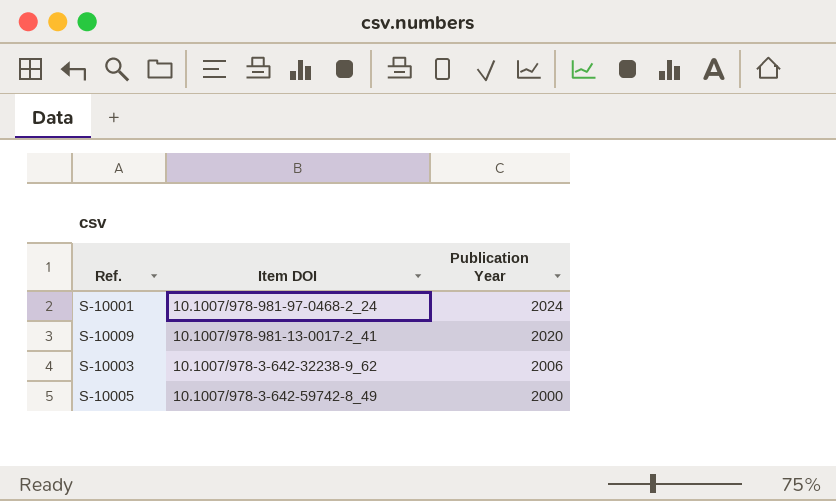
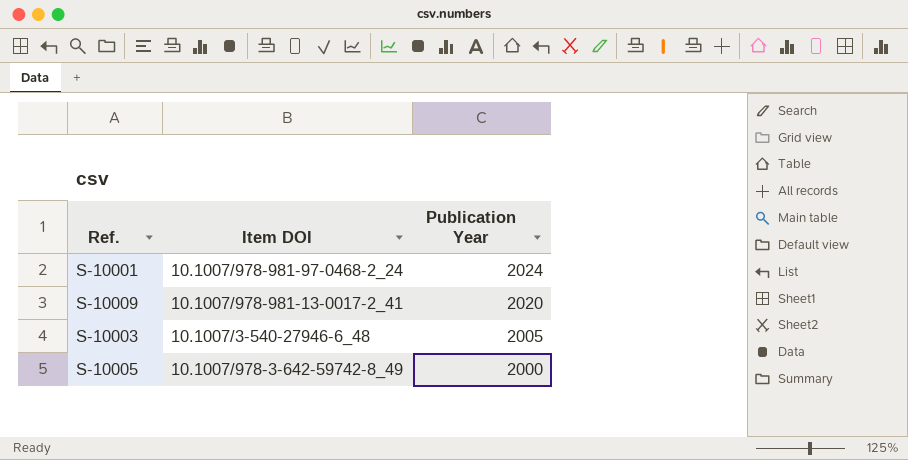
S-10003 | Item DOI: 10.1007/978-3-642-32238-9_62 -> 10.1007/3-540-27946-6_48
S-10003 | Publication Year: 2006 -> 2005

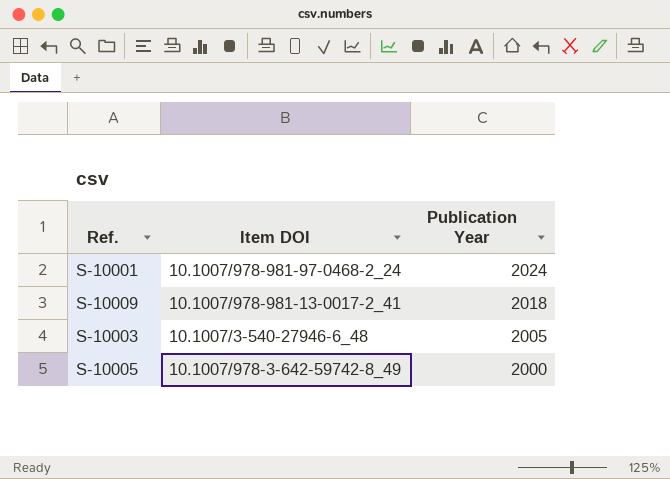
S-10009 | Publication Year: 2020 -> 2018

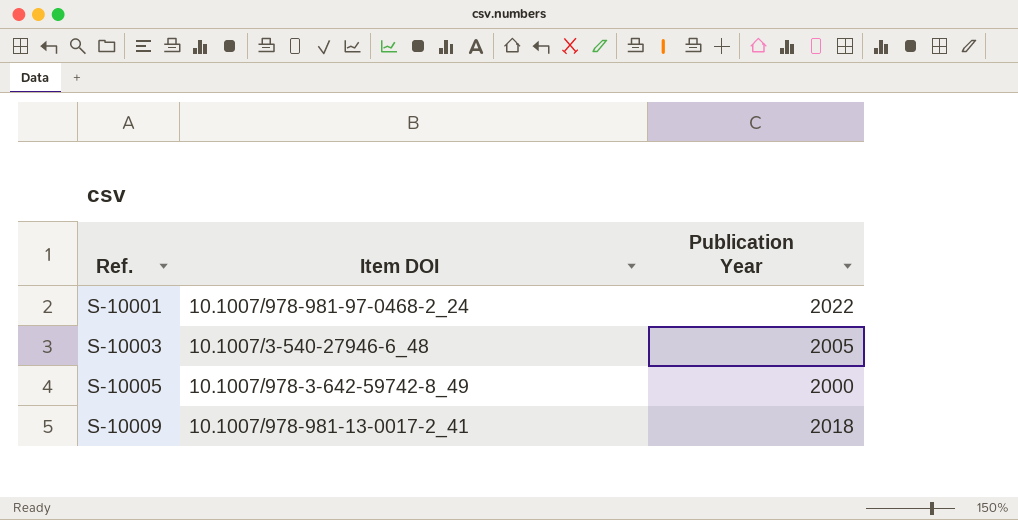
row order: Publication Year descending -> Ref. ascending
S-10001 | Publication Year: 2024 -> 2022

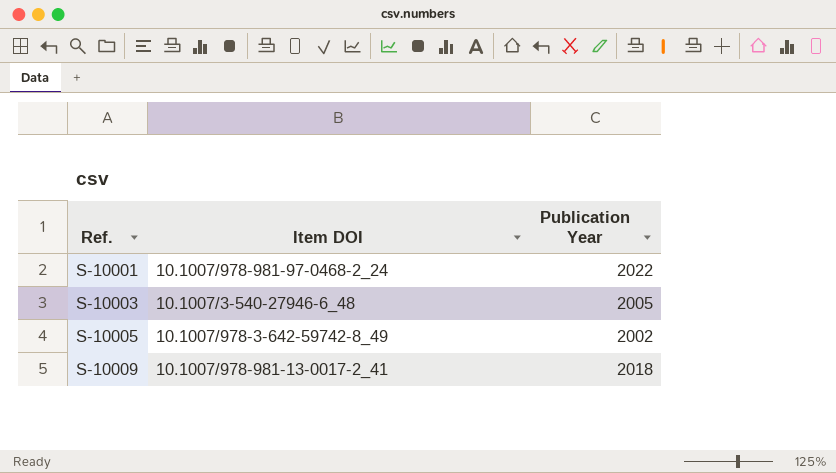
S-10005 | Publication Year: 2000 -> 2002

